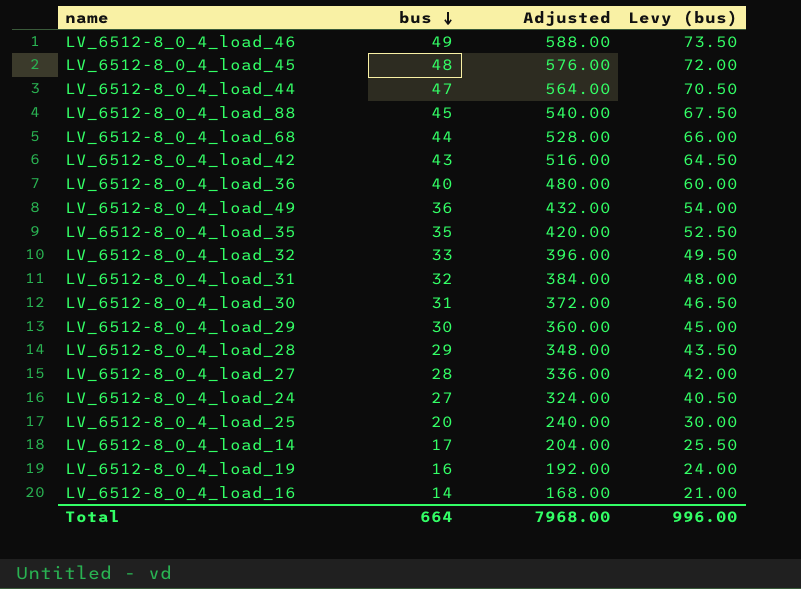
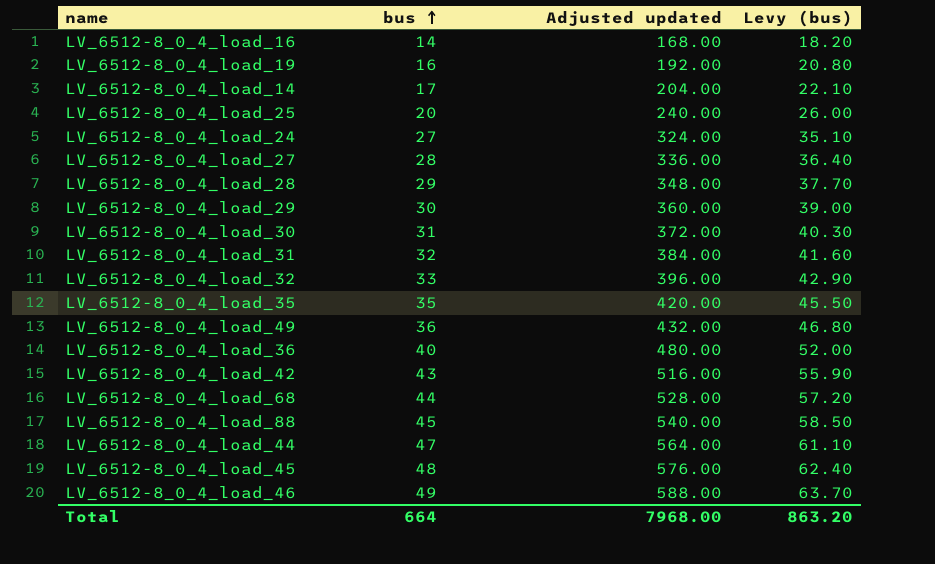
row order: bus descending -> bus ascending
column name: Adjusted -> Adjusted updated
column Levy (bus) | formula: [bus] * 1.5 -> [bus] * 1.3
Total | Levy (bus): 996.00 -> 863.20

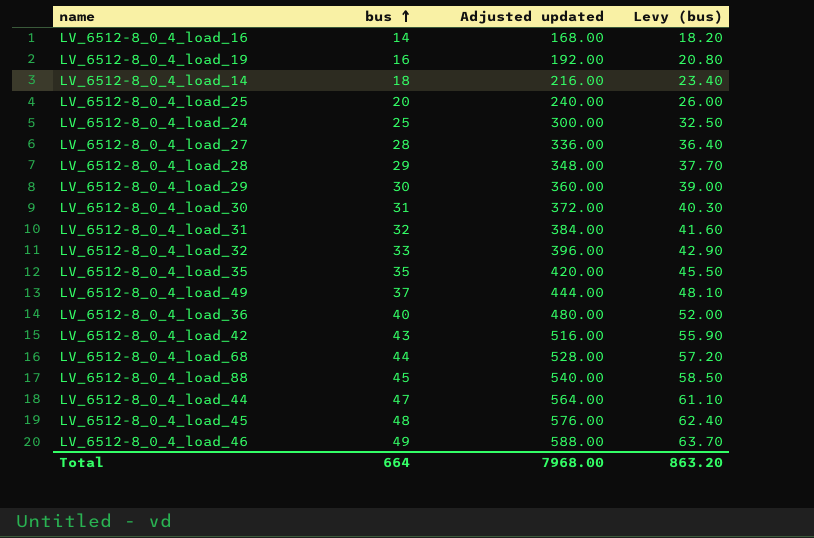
LV_6512-8_0_4_load_14 | bus: 17 -> 18
LV_6512-8_0_4_load_14 | Adjusted updated: 204.00 -> 216.00
LV_6512-8_0_4_load_14 | Levy (bus): 22.10 -> 23.40
LV_6512-8_0_4_load_24 | bus: 27 -> 25
LV_6512-8_0_4_load_24 | Adjusted updated: 324.00 -> 300.00
LV_6512-8_0_4_load_24 | Levy (bus): 35.10 -> 32.50
LV_6512-8_0_4_load_49 | bus: 36 -> 37
LV_6512-8_0_4_load_49 | Adjusted updated: 432.00 -> 444.00
LV_6512-8_0_4_load_49 | Levy (bus): 46.80 -> 48.10

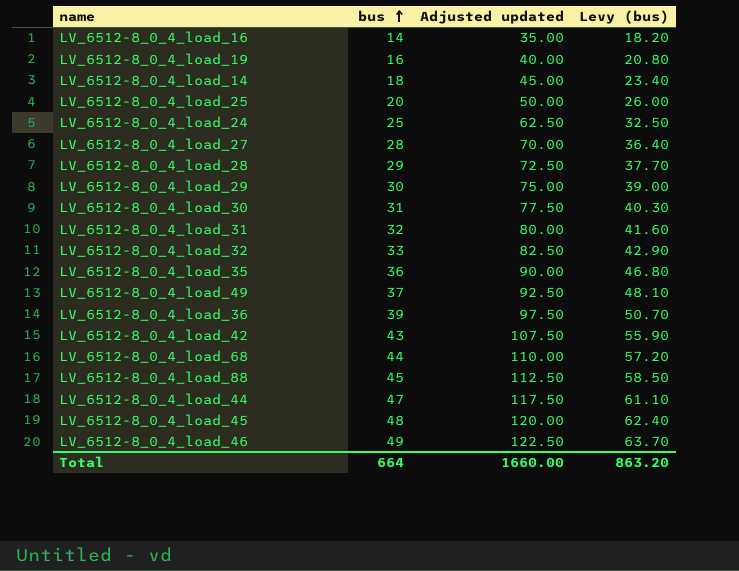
column Adjusted updated | formula: [bus] * 12 -> [bus] * 2.5
LV_6512-8_0_4_load_35 | bus: 35 -> 36
LV_6512-8_0_4_load_35 | Levy (bus): 45.50 -> 46.80
LV_6512-8_0_4_load_36 | bus: 40 -> 39
LV_6512-8_0_4_load_36 | Levy (bus): 52.00 -> 50.70
Total | Adjusted updated: 7968.00 -> 1660.00

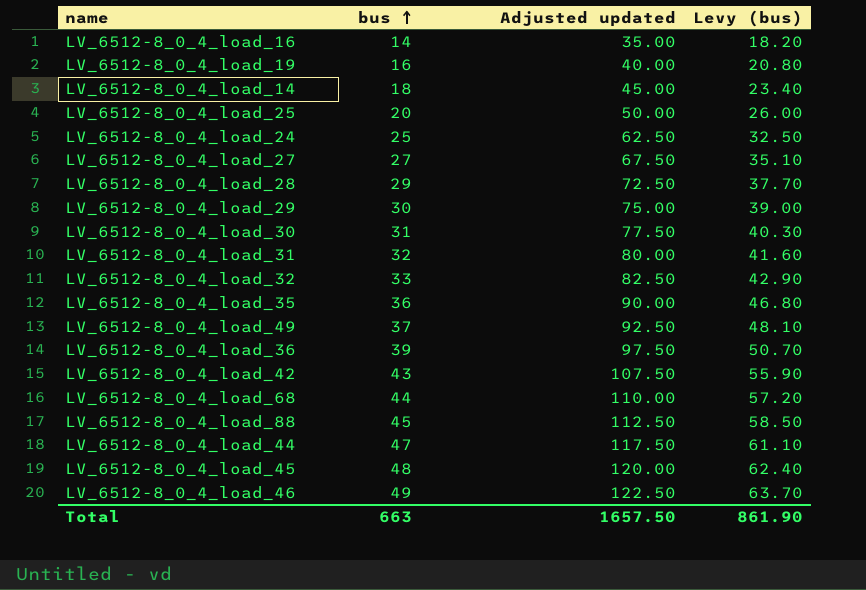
LV_6512-8_0_4_load_27 | bus: 28 -> 27
LV_6512-8_0_4_load_27 | Adjusted updated: 70.00 -> 67.50
LV_6512-8_0_4_load_27 | Levy (bus): 36.40 -> 35.10
Total | bus: 664 -> 663
Total | Adjusted updated: 1660.00 -> 1657.50
Total | Levy (bus): 863.20 -> 861.90

